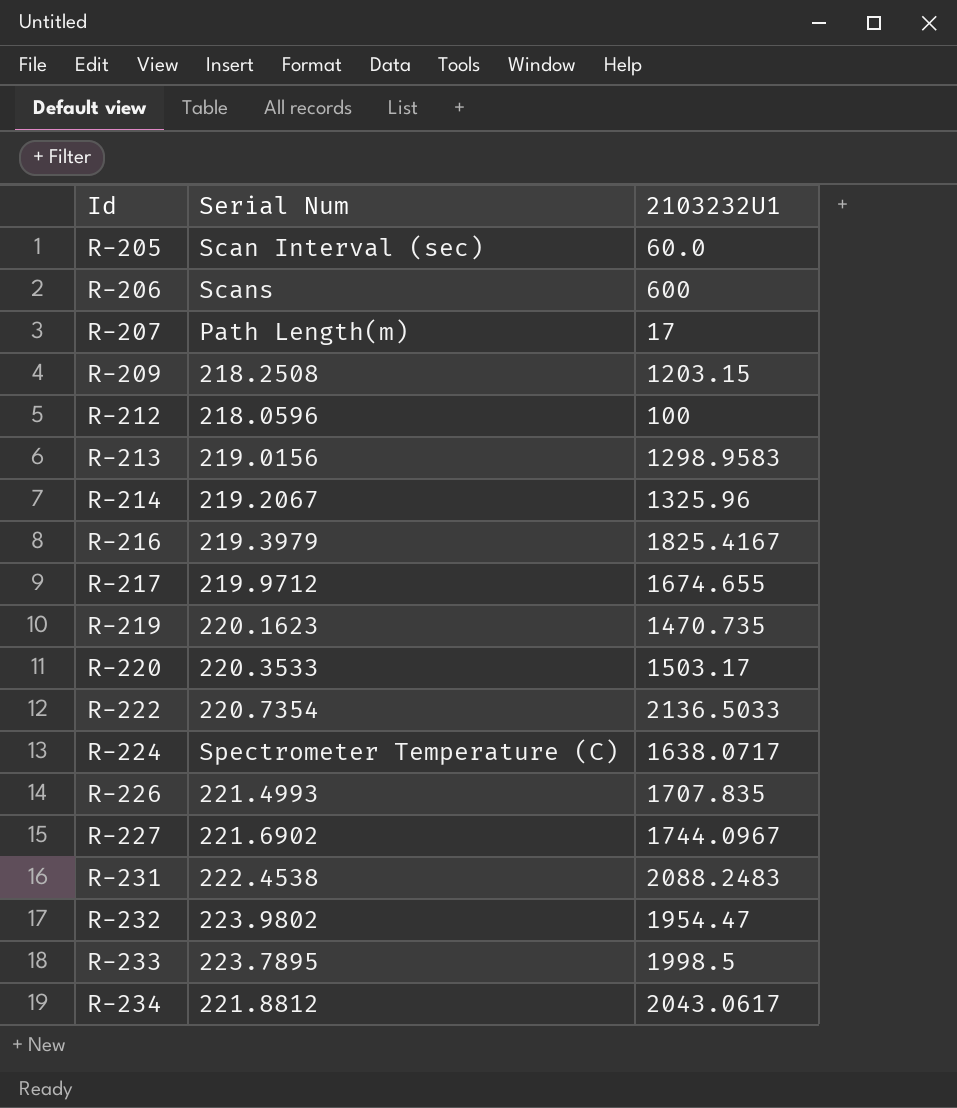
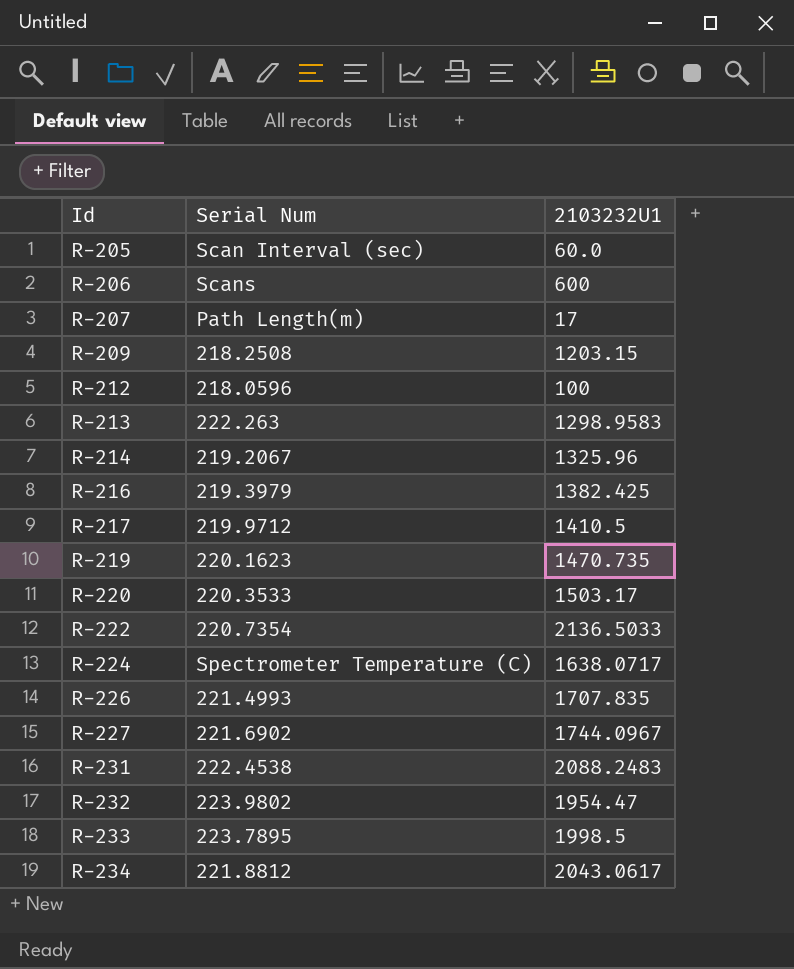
R-213 | Serial Num: 219.0156 -> 222.263
R-216 | 2103232U1: 1825.4167 -> 1382.425
R-217 | 2103232U1: 1674.655 -> 1410.5

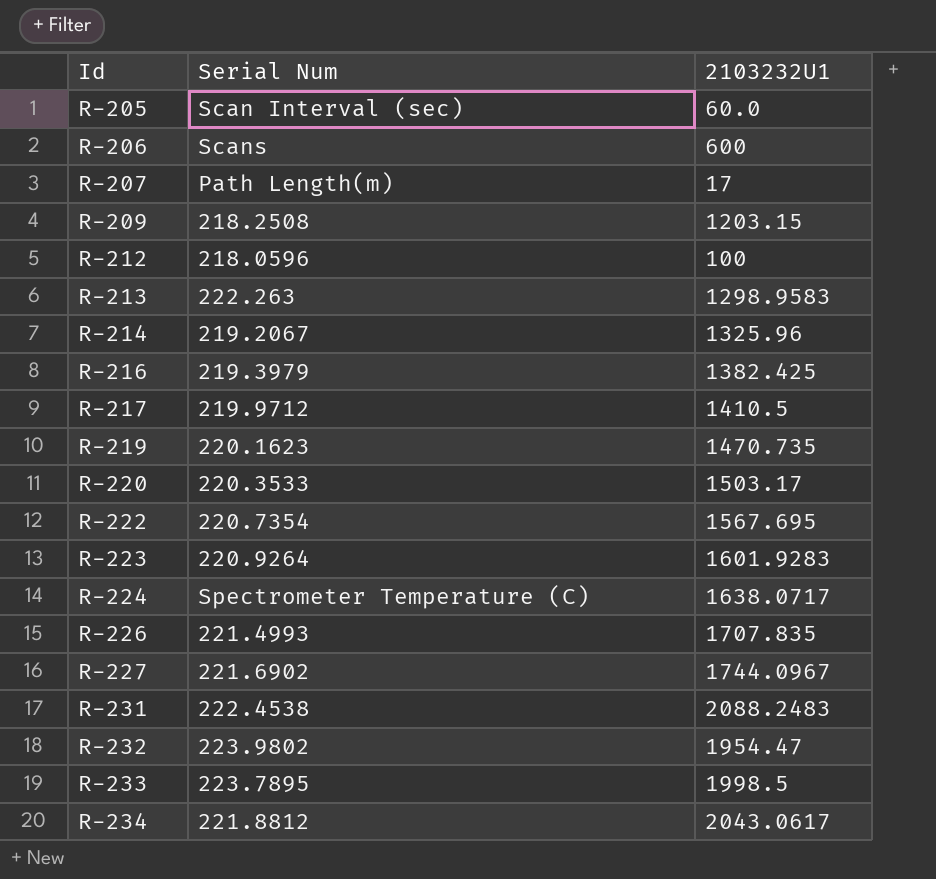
R-222 | 2103232U1: 2136.5033 -> 1567.695
row R-223: none -> 220.9264 | 1601.9283

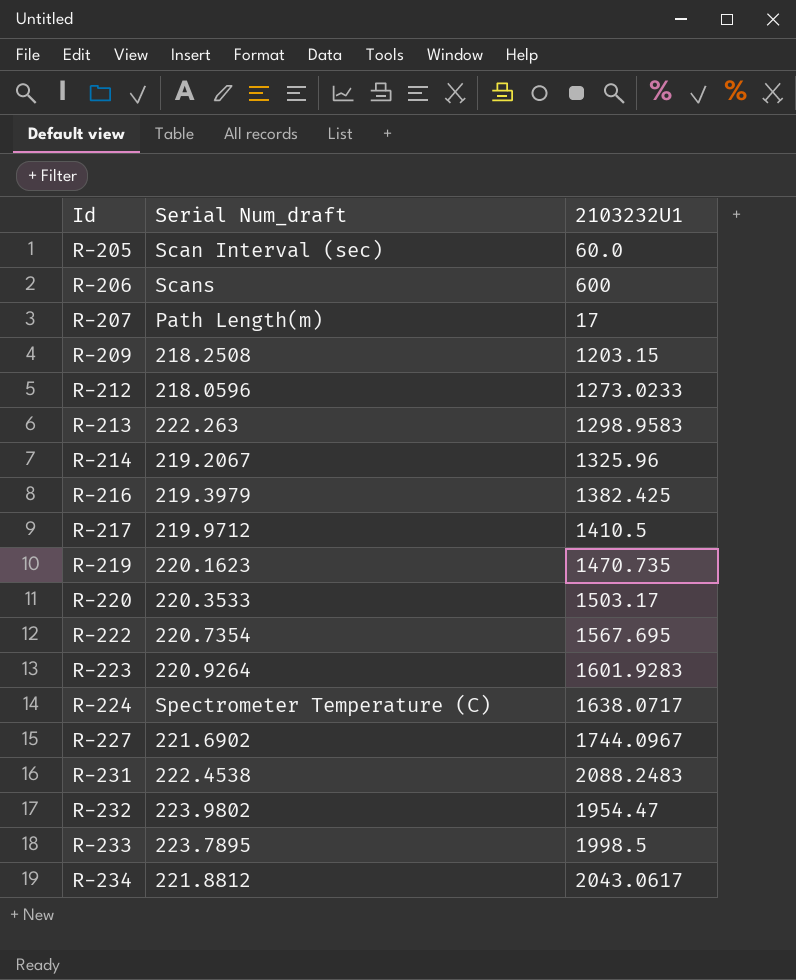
column name: Serial Num -> Serial Num_draft
row R-226: 221.4993 | 1707.835 -> none
R-212 | 2103232U1: 100 -> 1273.0233

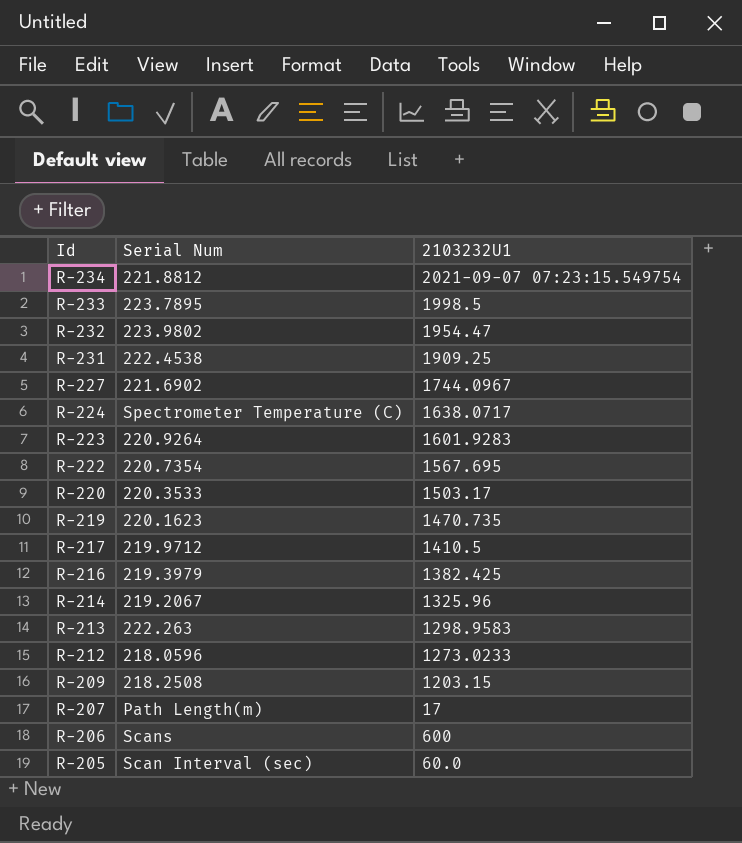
row order: Id ascending -> Id descending
column name: Serial Num_draft -> Serial Num
R-234 | 2103232U1: 2043.0617 -> 2021-09-07 07:23:15.549754
R-231 | 2103232U1: 2088.2483 -> 1909.25

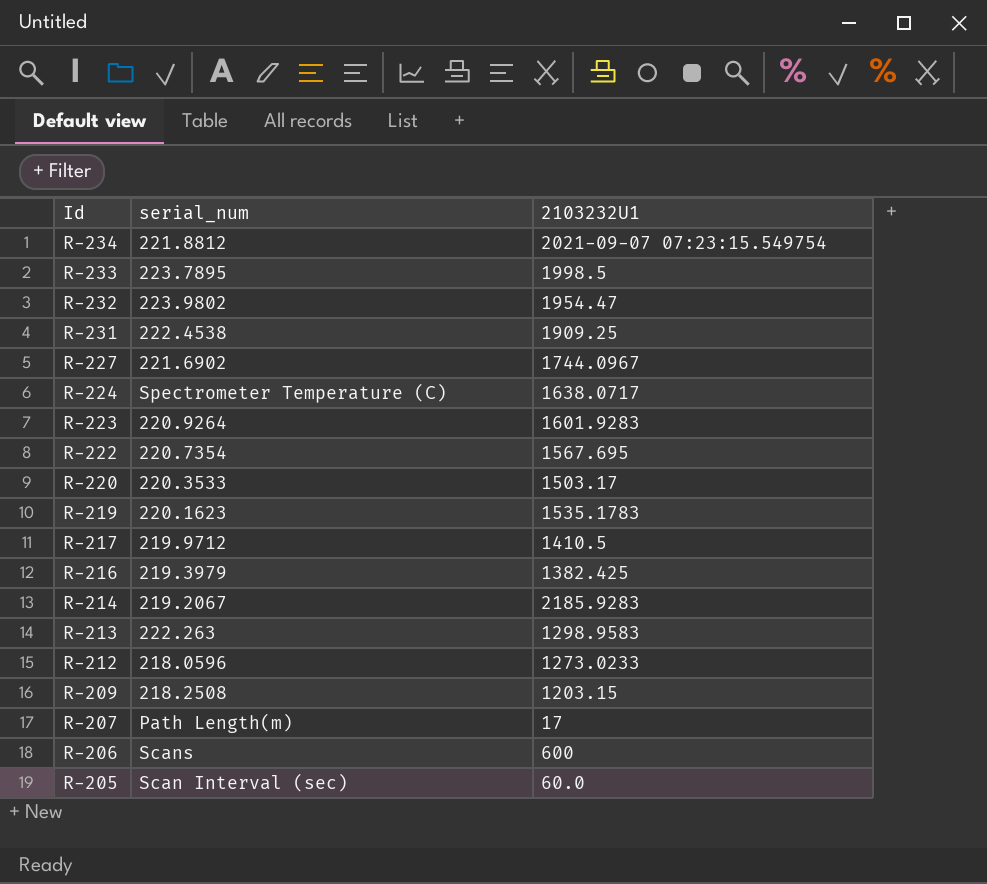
column name: Serial Num -> serial_num
R-219 | 2103232U1: 1470.735 -> 1535.1783
R-214 | 2103232U1: 1325.96 -> 2185.9283

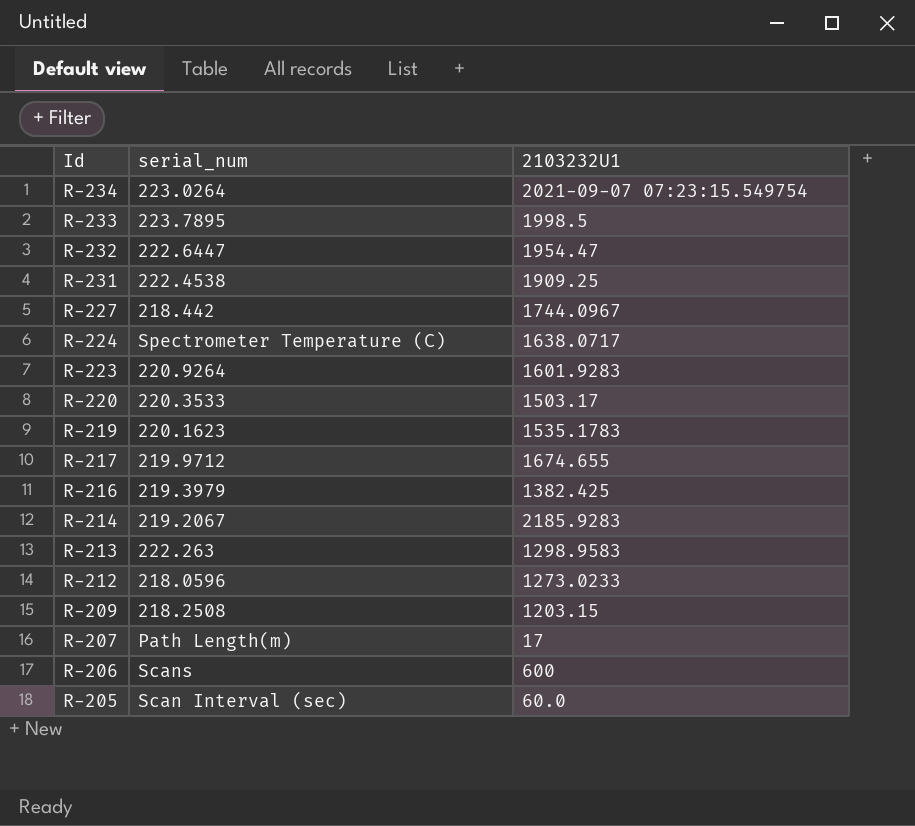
row R-222: 220.7354 | 1567.695 -> none
R-234 | serial_num: 221.8812 -> 223.0264
R-232 | serial_num: 223.9802 -> 222.6447
R-227 | serial_num: 221.6902 -> 218.442
R-217 | 2103232U1: 1410.5 -> 1674.655

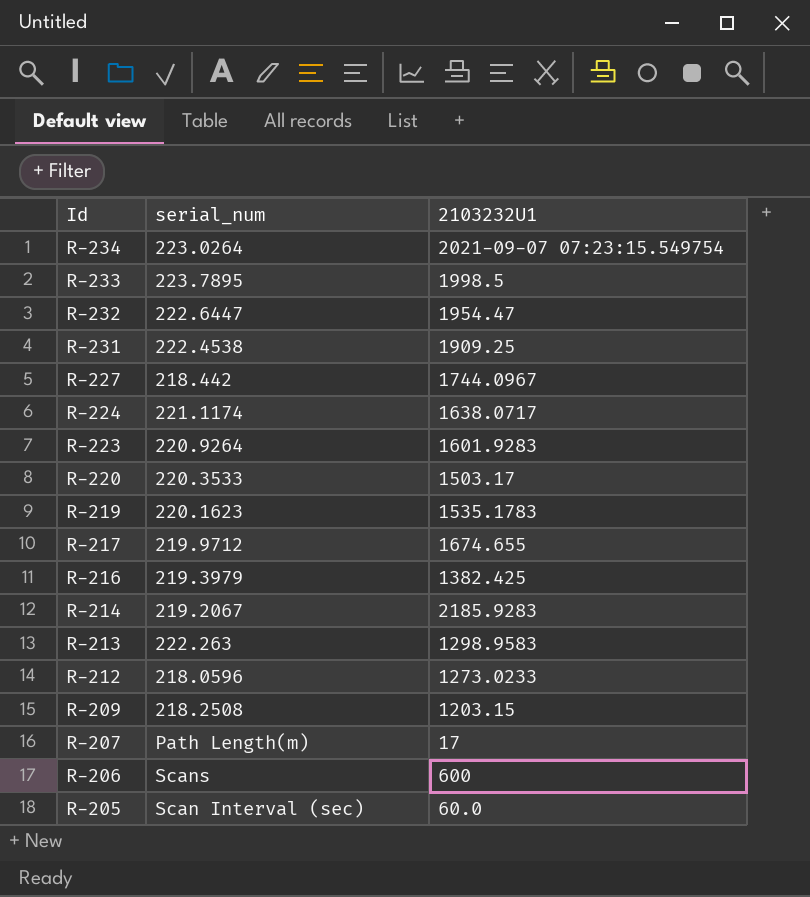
R-224 | serial_num: Spectrometer Temperature (C) -> 221.1174

